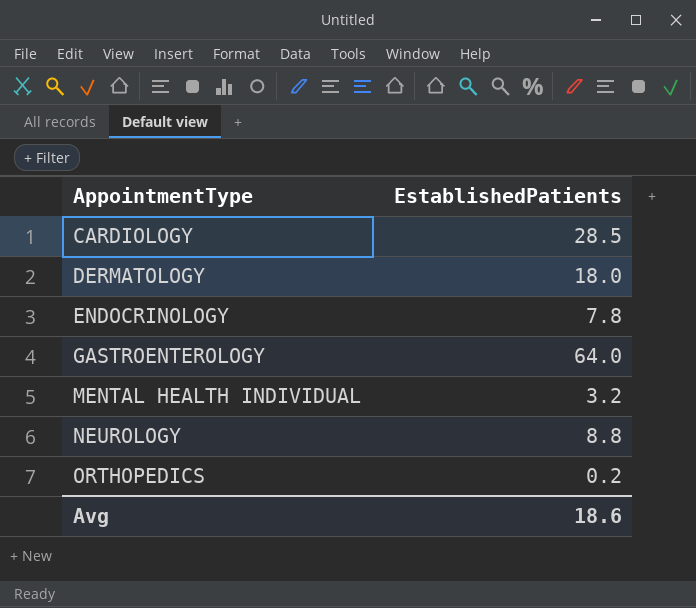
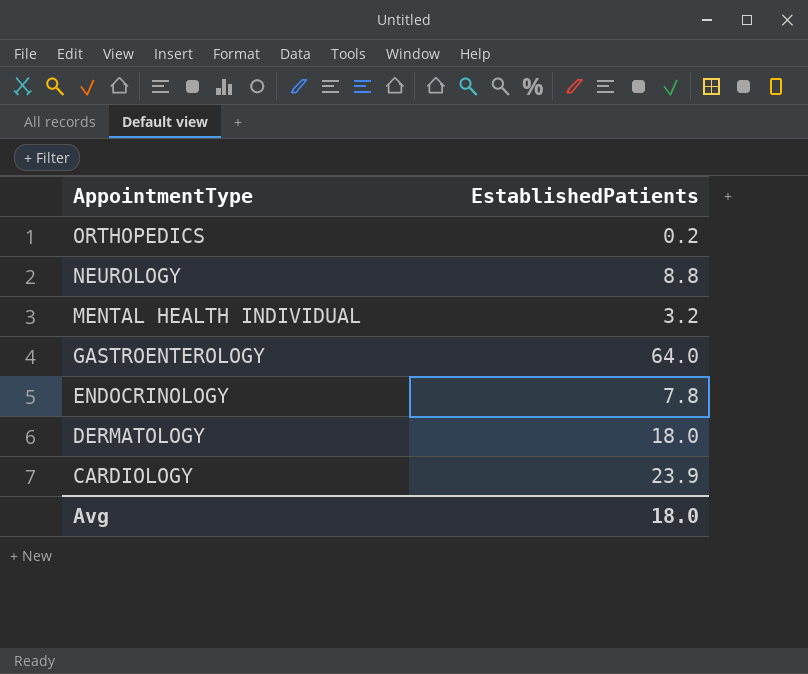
row order: AppointmentType ascending -> AppointmentType descending
CARDIOLOGY | EstablishedPatients: 28.5 -> 23.9
Avg | EstablishedPatients: 18.6 -> 18.0

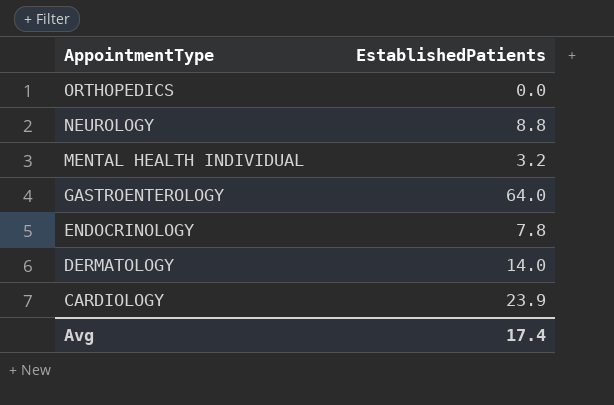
ORTHOPEDICS | EstablishedPatients: 0.2 -> 0.0
DERMATOLOGY | EstablishedPatients: 18.0 -> 14.0
Avg | EstablishedPatients: 18.0 -> 17.4

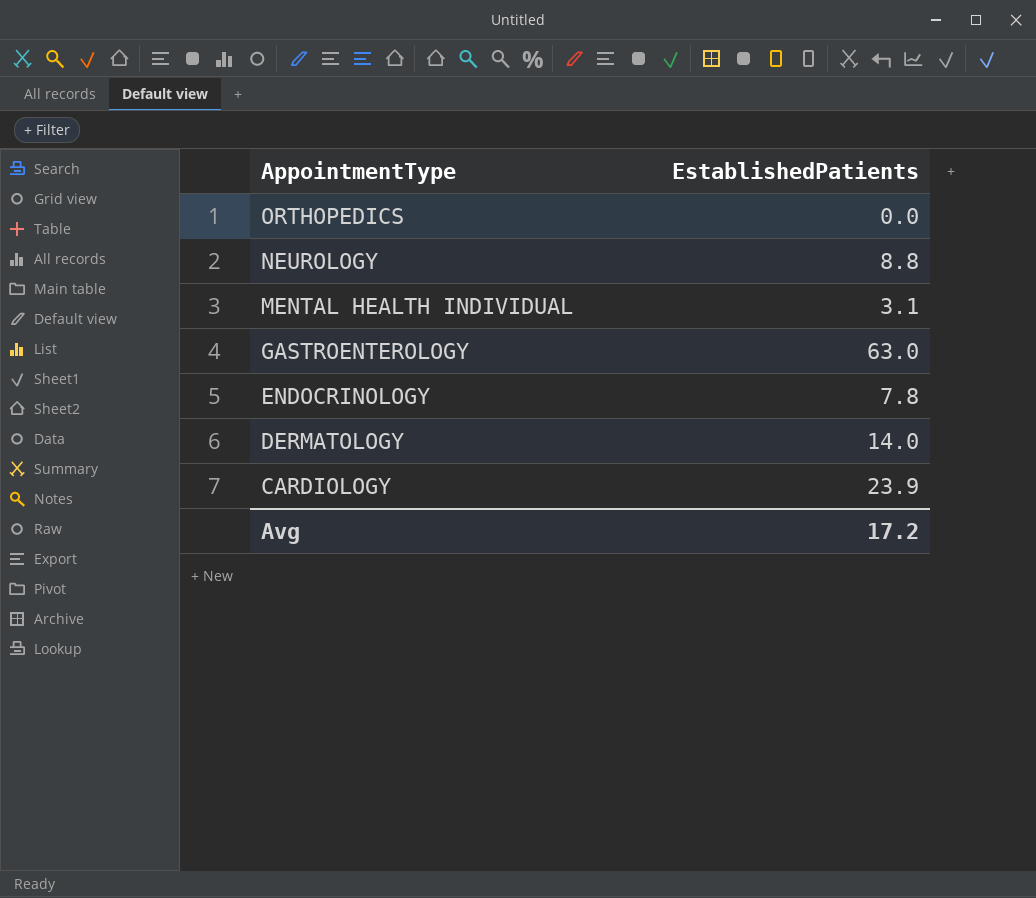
MENTAL HEALTH INDIVIDUAL | EstablishedPatients: 3.2 -> 3.1
GASTROENTEROLOGY | EstablishedPatients: 64.0 -> 63.0
Avg | EstablishedPatients: 17.4 -> 17.2

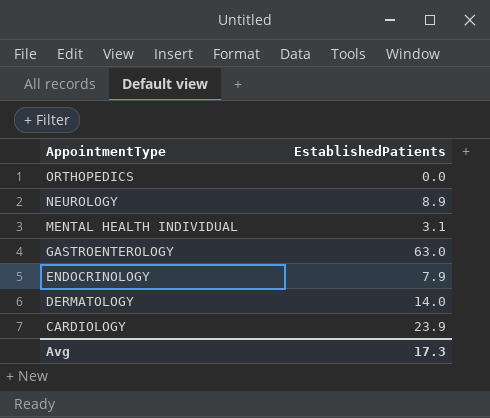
NEUROLOGY | EstablishedPatients: 8.8 -> 8.9
ENDOCRINOLOGY | EstablishedPatients: 7.8 -> 7.9
Avg | EstablishedPatients: 17.2 -> 17.3

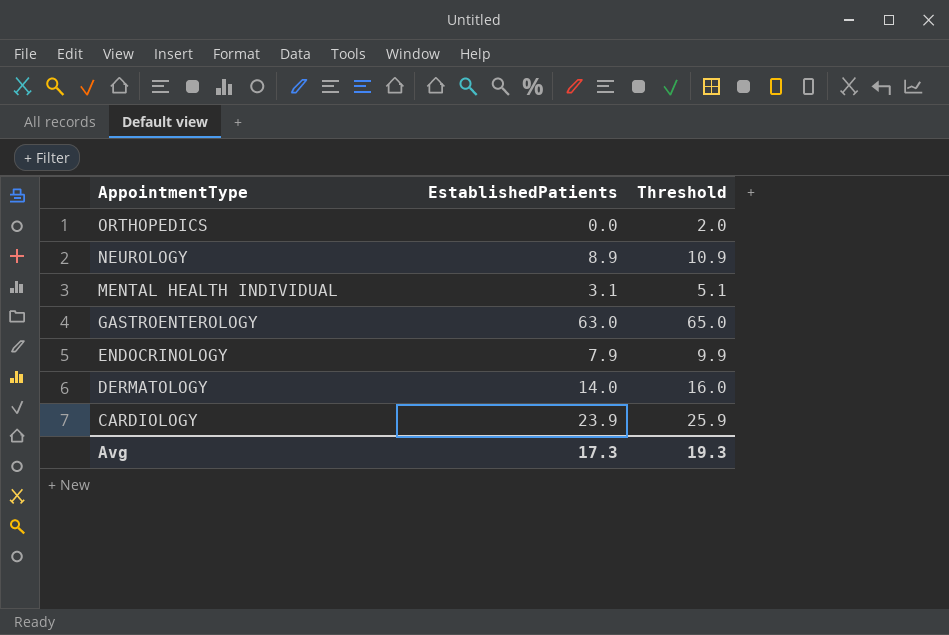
column Threshold | formula: none -> [EstablishedPatients] + 2

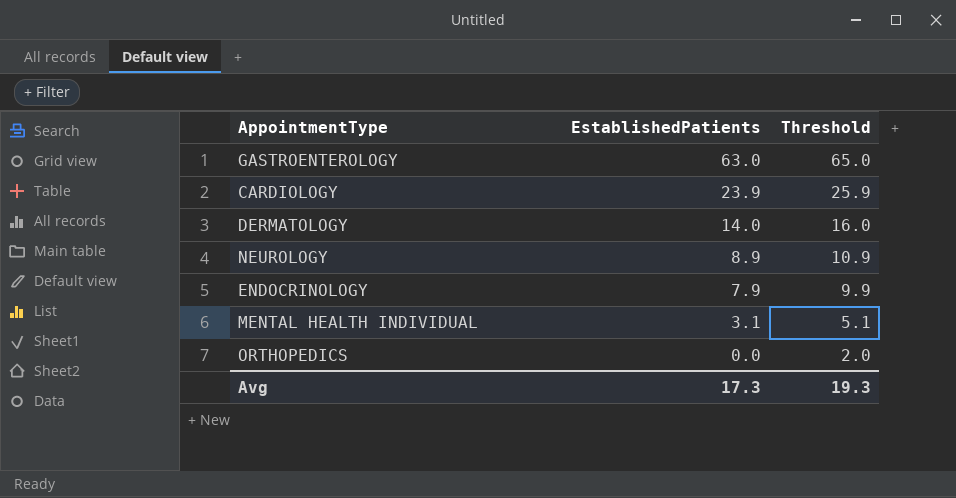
row order: AppointmentType descending -> EstablishedPatients descending

